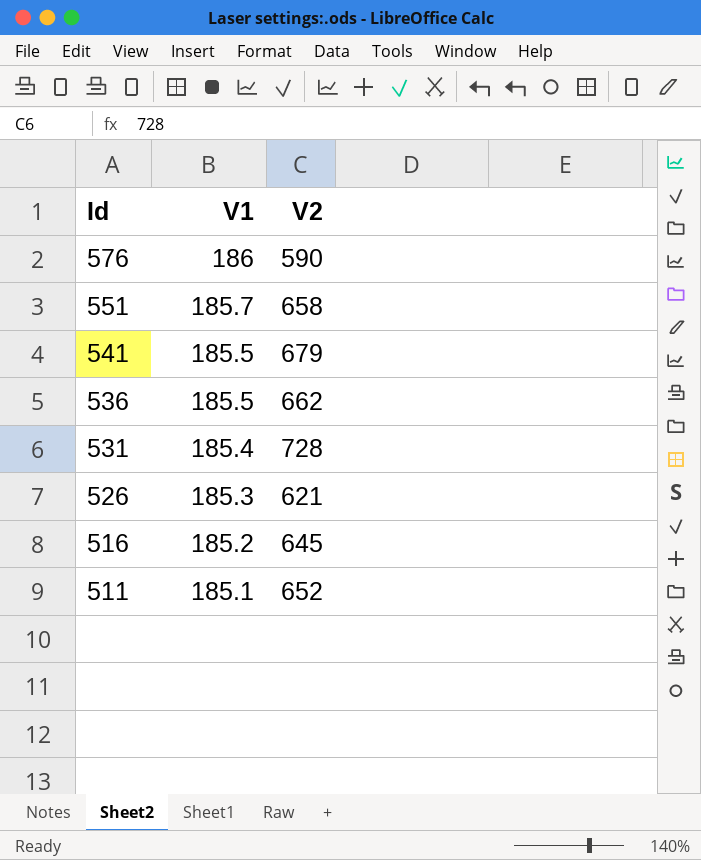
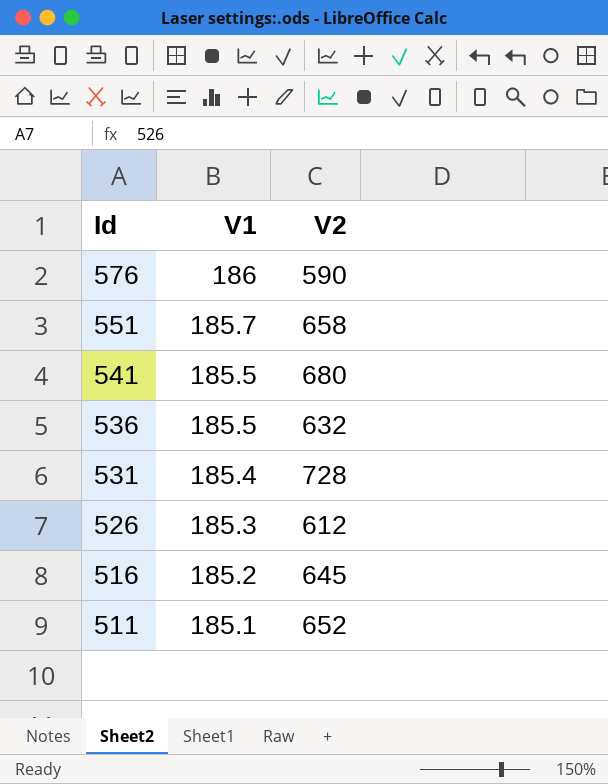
541 | V2: 679 -> 680
536 | V2: 662 -> 632
526 | V2: 621 -> 612

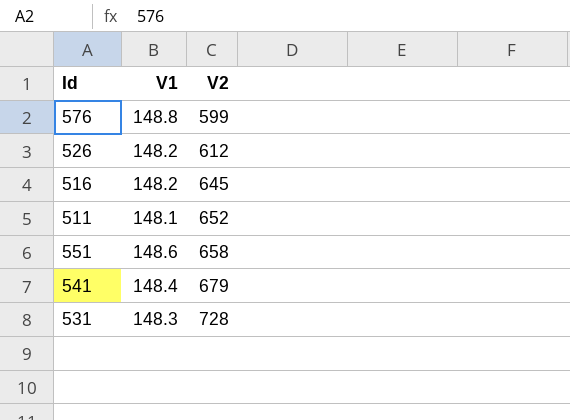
row order: Id descending -> V2 ascending
row 536: 185.5 | 632 -> none
576 | V1: 186 -> 148.8
576 | V2: 590 -> 599
526 | V1: 185.3 -> 148.2
516 | V1: 185.2 -> 148.2
511 | V1: 185.1 -> 148.1
551 | V1: 185.7 -> 148.6
541 | V1: 185.5 -> 148.4
541 | V2: 680 -> 679
531 | V1: 185.4 -> 148.3

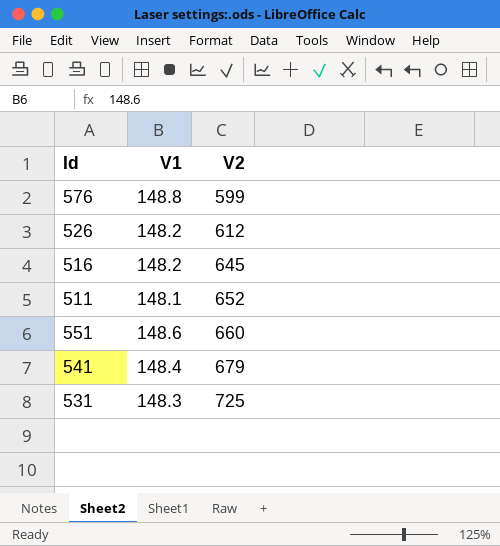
551 | V2: 658 -> 660
531 | V2: 728 -> 725

